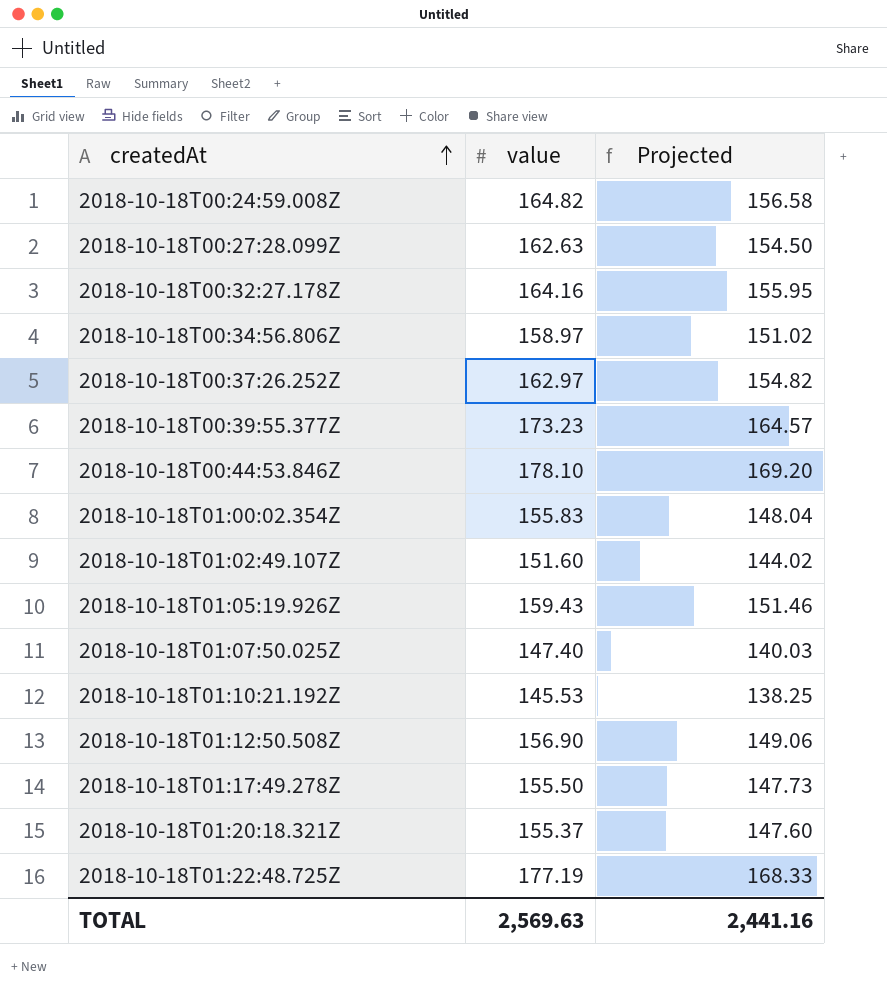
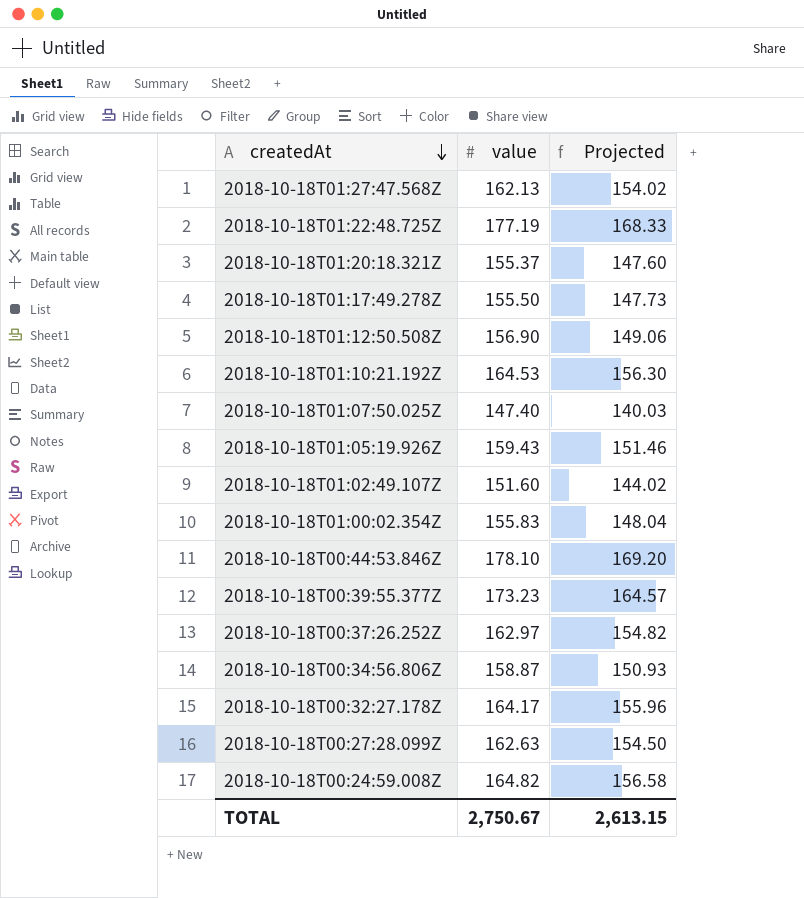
row order: createdAt ascending -> createdAt descending
row 2018-10-18T01:27:47.568Z: none -> 162.13 | 154.02
2018-10-18T01:10:21.192Z | value: 145.53 -> 164.53
2018-10-18T01:10:21.192Z | Projected: 138.25 -> 156.30
2018-10-18T00:34:56.806Z | value: 158.97 -> 158.87
2018-10-18T00:34:56.806Z | Projected: 151.02 -> 150.93
2018-10-18T00:32:27.178Z | value: 164.16 -> 164.17
2018-10-18T00:32:27.178Z | Projected: 155.95 -> 155.96
TOTAL | value: 2,569.63 -> 2,750.67
TOTAL | Projected: 2,441.16 -> 2,613.15

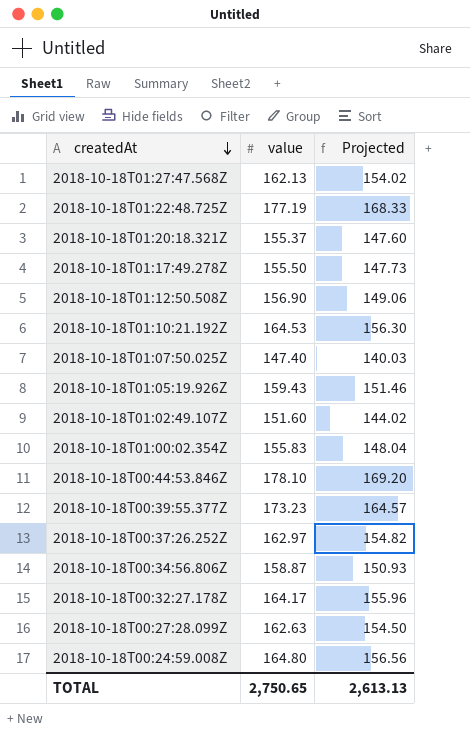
2018-10-18T00:24:59.008Z | value: 164.82 -> 164.80
2018-10-18T00:24:59.008Z | Projected: 156.58 -> 156.56
TOTAL | value: 2,750.67 -> 2,750.65
TOTAL | Projected: 2,613.15 -> 2,613.13

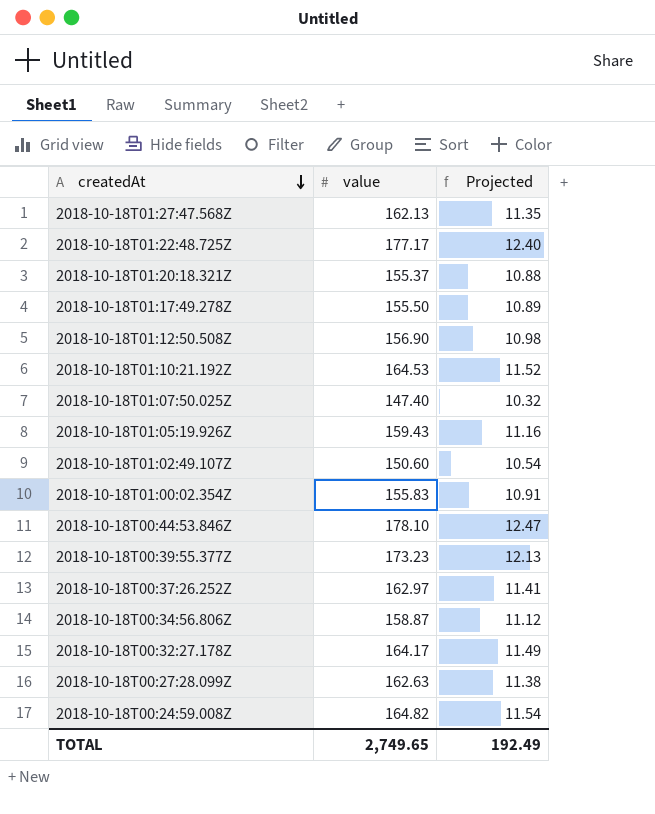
column Projected | formula: [value] * 0.95 -> [value] * 0.07
2018-10-18T01:22:48.725Z | value: 177.19 -> 177.17
2018-10-18T01:02:49.107Z | value: 151.60 -> 150.60
2018-10-18T00:24:59.008Z | value: 164.80 -> 164.82
TOTAL | value: 2,750.65 -> 2,749.65
TOTAL | Projected: 2,613.13 -> 192.49

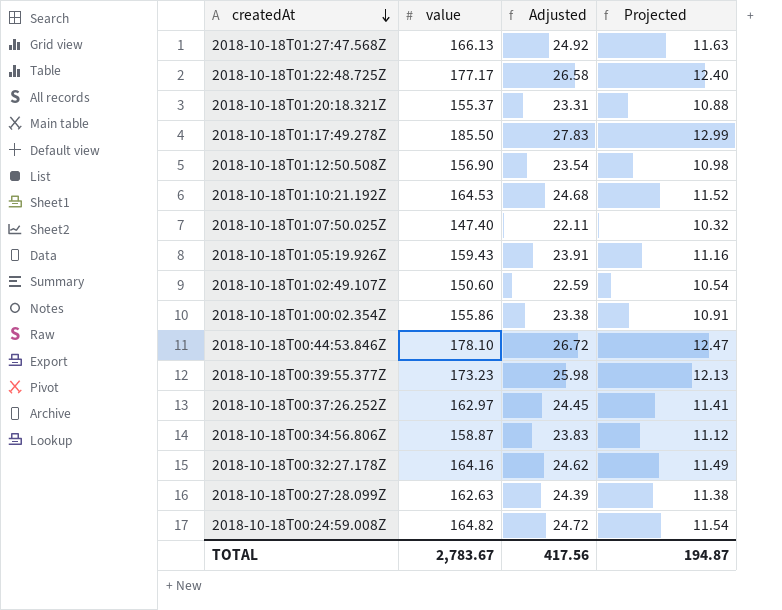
column Adjusted | formula: none -> [value] * 0.15
2018-10-18T01:27:47.568Z | value: 162.13 -> 166.13
2018-10-18T01:27:47.568Z | Projected: 11.35 -> 11.63
2018-10-18T01:17:49.278Z | value: 155.50 -> 185.50
2018-10-18T01:17:49.278Z | Projected: 10.89 -> 12.99
2018-10-18T01:00:02.354Z | value: 155.83 -> 155.86
2018-10-18T00:32:27.178Z | value: 164.17 -> 164.16
TOTAL | value: 2,749.65 -> 2,783.67
TOTAL | Projected: 192.49 -> 194.87

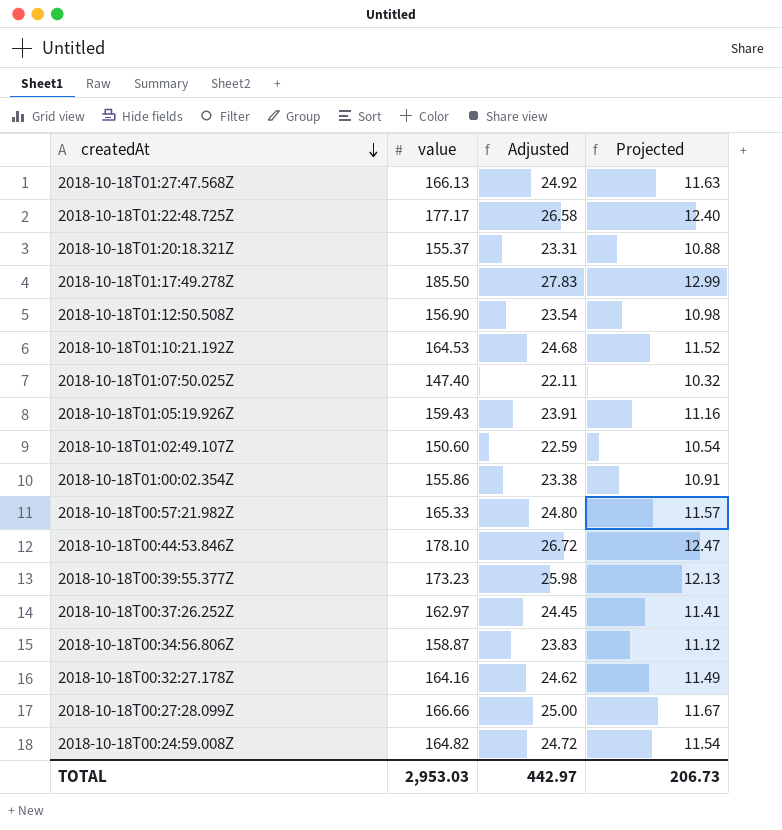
row 2018-10-18T00:57:21.982Z: none -> 165.33 | 24.80 | 11.57
2018-10-18T00:27:28.099Z | value: 162.63 -> 166.66
2018-10-18T00:27:28.099Z | Adjusted: 24.39 -> 25.00
2018-10-18T00:27:28.099Z | Projected: 11.38 -> 11.67
TOTAL | value: 2,783.67 -> 2,953.03
TOTAL | Adjusted: 417.56 -> 442.97
TOTAL | Projected: 194.87 -> 206.73

